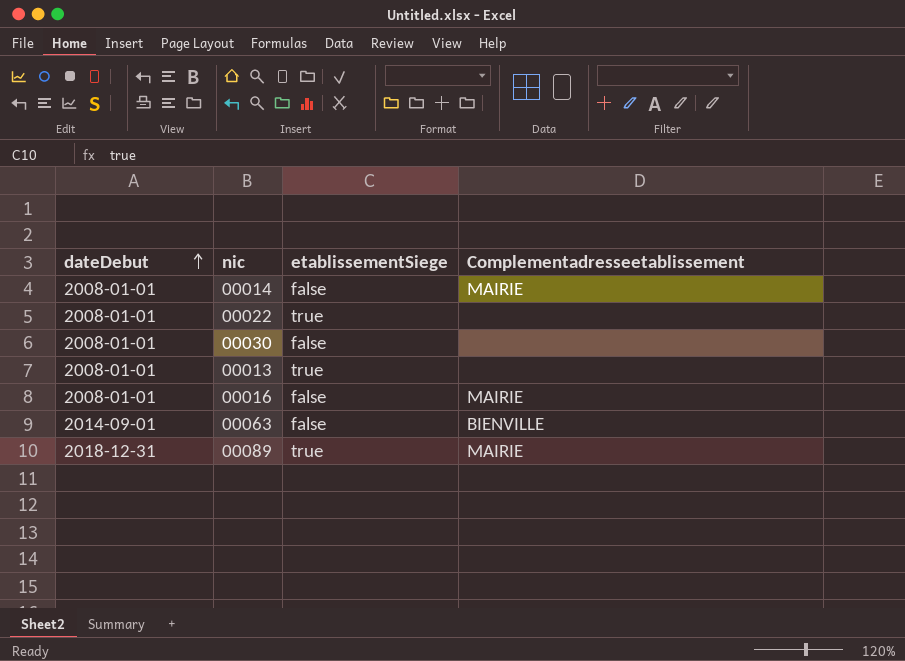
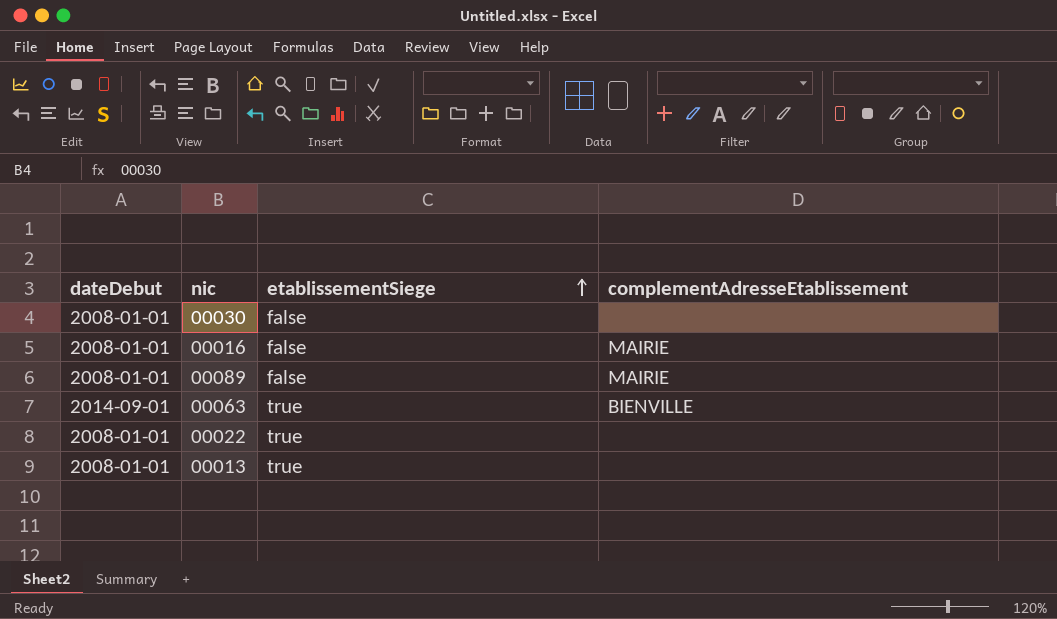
row order: dateDebut ascending -> etablissementSiege ascending
column name: Complementadresseetablissement -> complementAdresseEtablissement
row 00014: 2008-01-01 | false | MAIRIE -> none
00089 | dateDebut: 2018-12-31 -> 2008-01-01
00089 | etablissementSiege: true -> false
00063 | etablissementSiege: false -> true

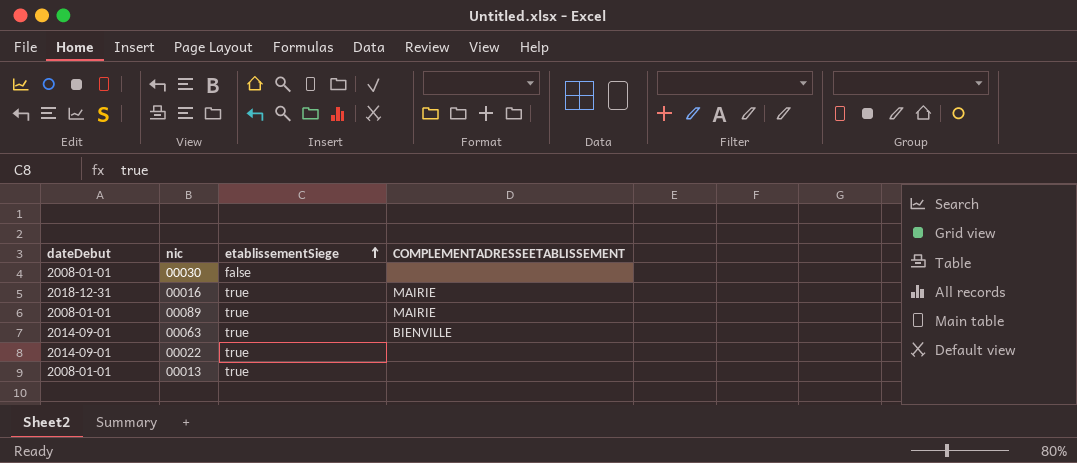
column name: complementAdresseEtablissement -> COMPLEMENTADRESSEETABLISSEMENT
00016 | dateDebut: 2008-01-01 -> 2018-12-31
00016 | etablissementSiege: false -> true
00089 | etablissementSiege: false -> true
00022 | dateDebut: 2008-01-01 -> 2014-09-01

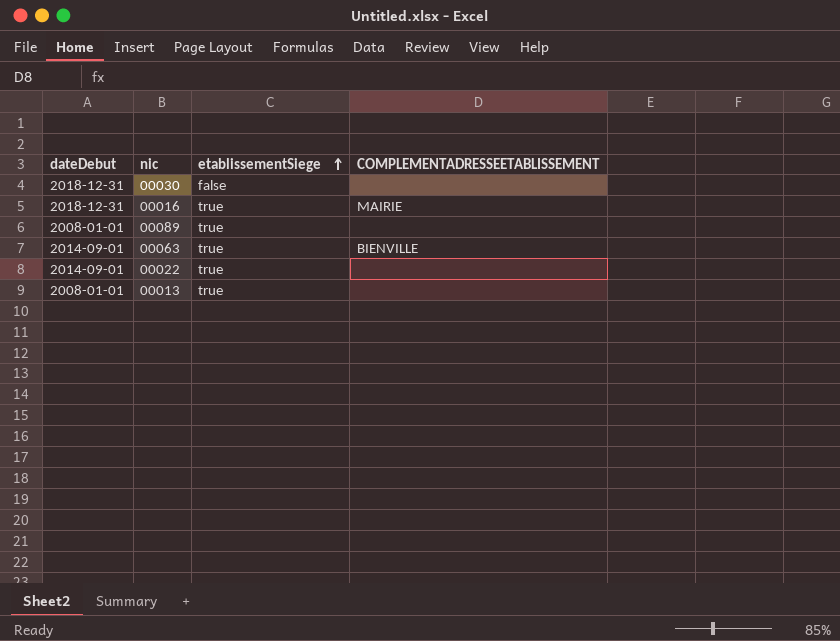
00030 | dateDebut: 2008-01-01 -> 2018-12-31
00089 | COMPLEMENTADRESSEETABLISSEMENT: MAIRIE -> none

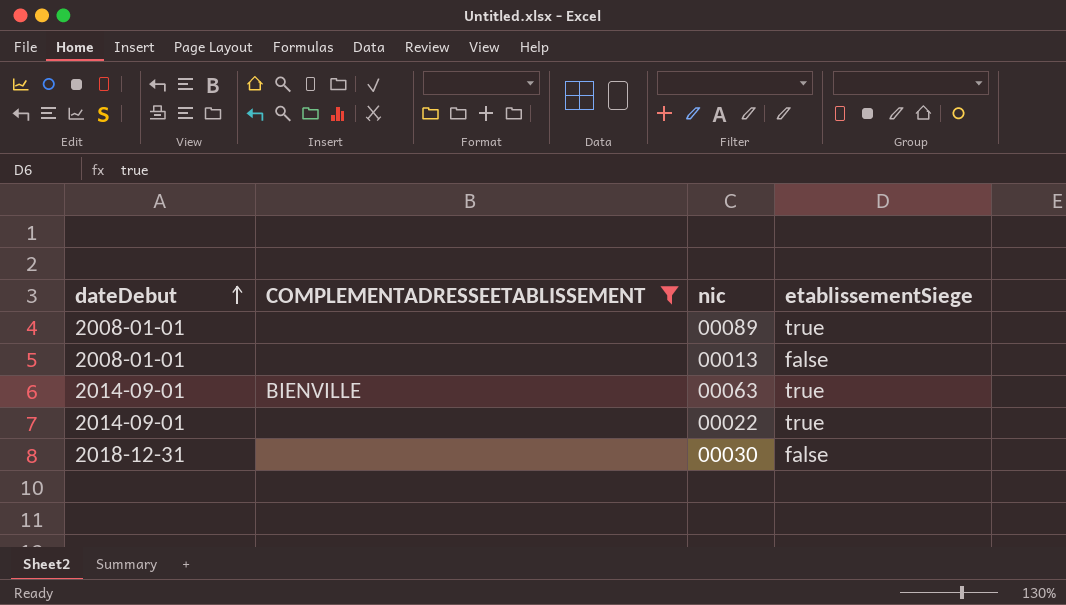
filter: none -> COMPLEMENTADRESSEETABLISSEMENT != MAIRIE
row order: etablissementSiege ascending -> dateDebut ascending
column COMPLEMENTADRESSEETABLISSEMENT | position: 4 -> 2
00013 | etablissementSiege: true -> false

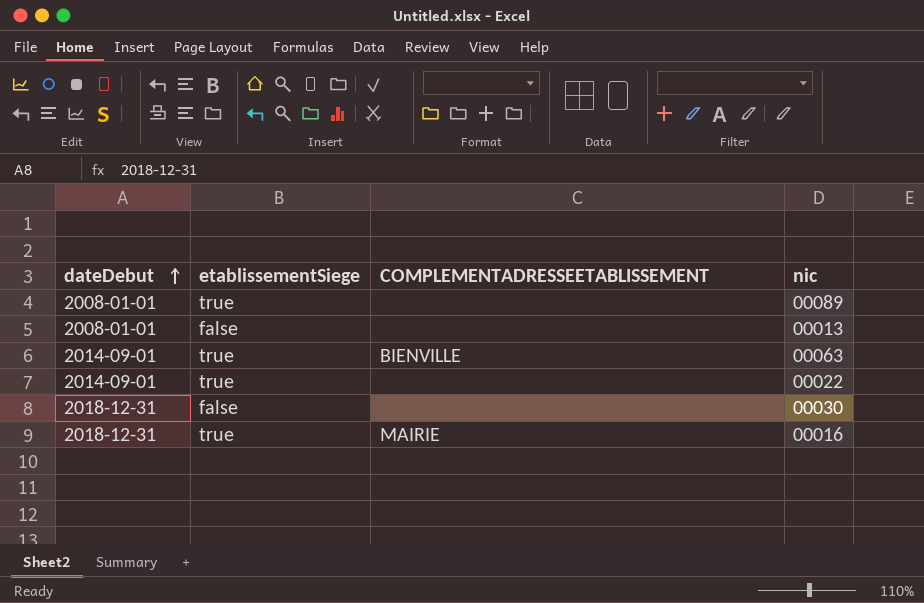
filter: COMPLEMENTADRESSEETABLISSEMENT != MAIRIE -> none
column etablissementSiege | position: 4 -> 2

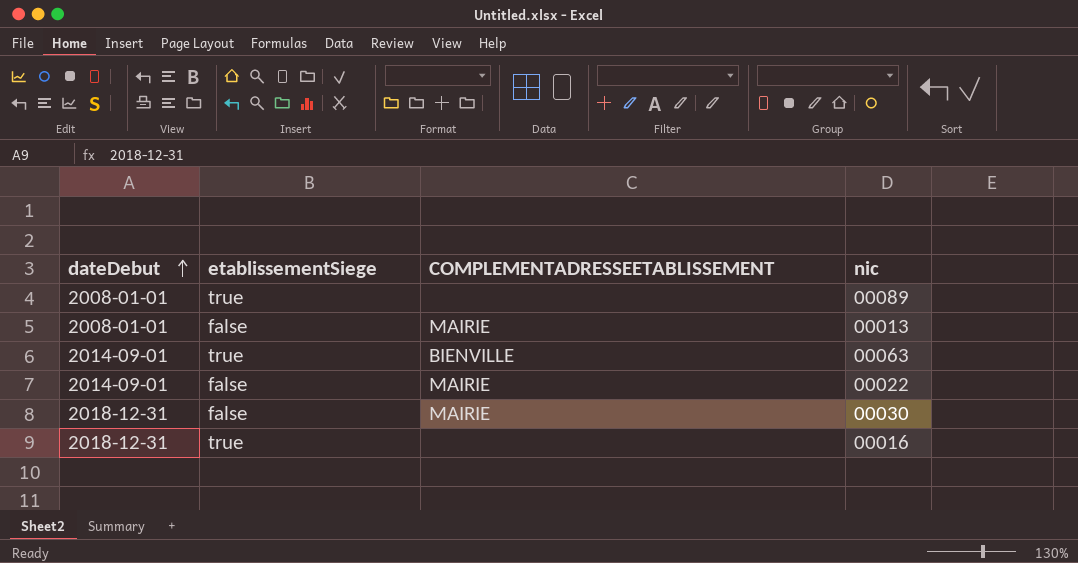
00013 | COMPLEMENTADRESSEETABLISSEMENT: none -> MAIRIE
00022 | etablissementSiege: true -> false
00022 | COMPLEMENTADRESSEETABLISSEMENT: none -> MAIRIE
00030 | COMPLEMENTADRESSEETABLISSEMENT: none -> MAIRIE
00016 | COMPLEMENTADRESSEETABLISSEMENT: MAIRIE -> none

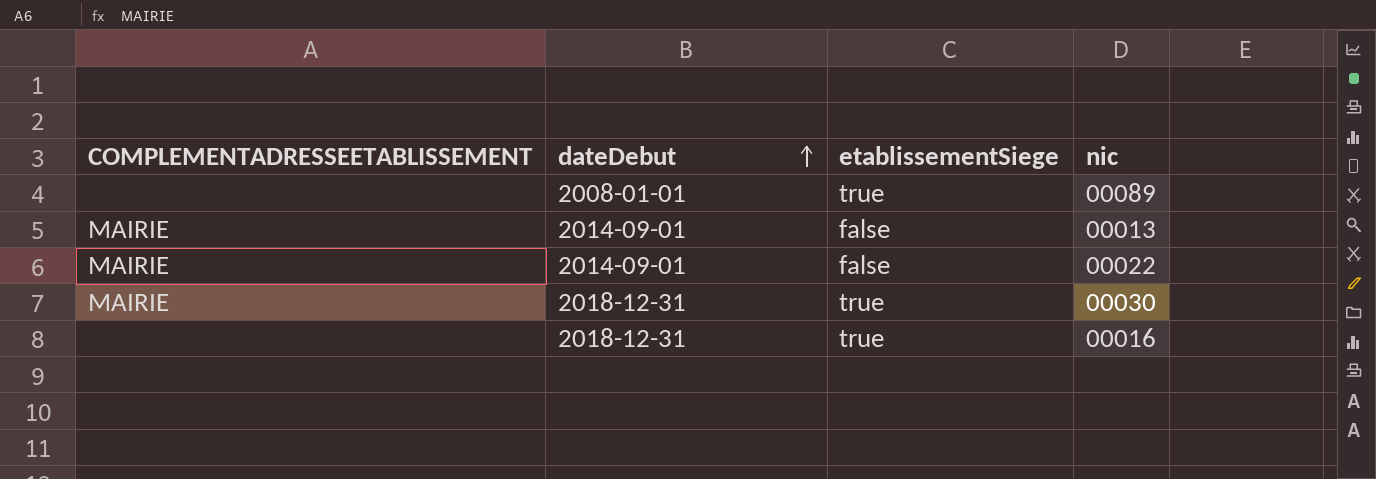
column COMPLEMENTADRESSEETABLISSEMENT | position: 3 -> 1
row 00063: 2014-09-01 | true | BIENVILLE -> none
00013 | dateDebut: 2008-01-01 -> 2014-09-01
00030 | etablissementSiege: false -> true

